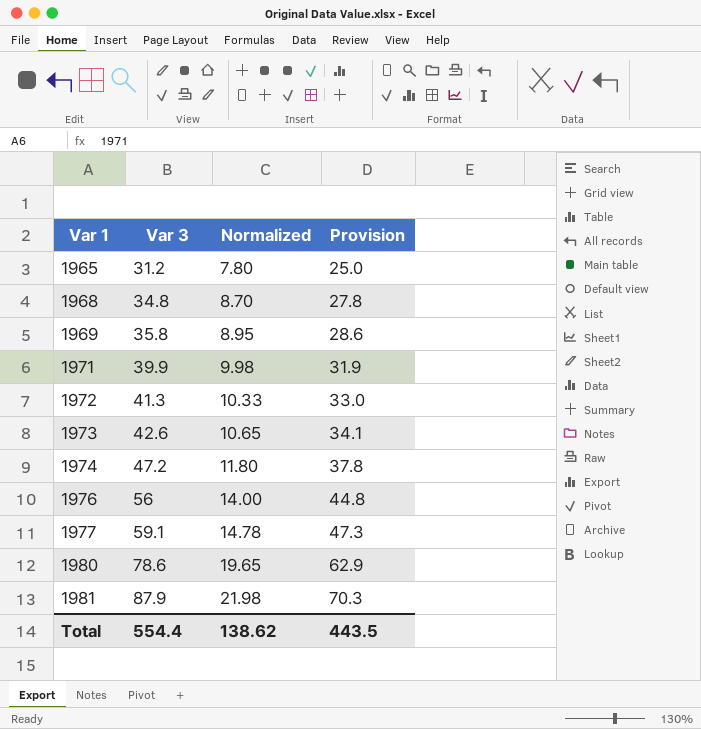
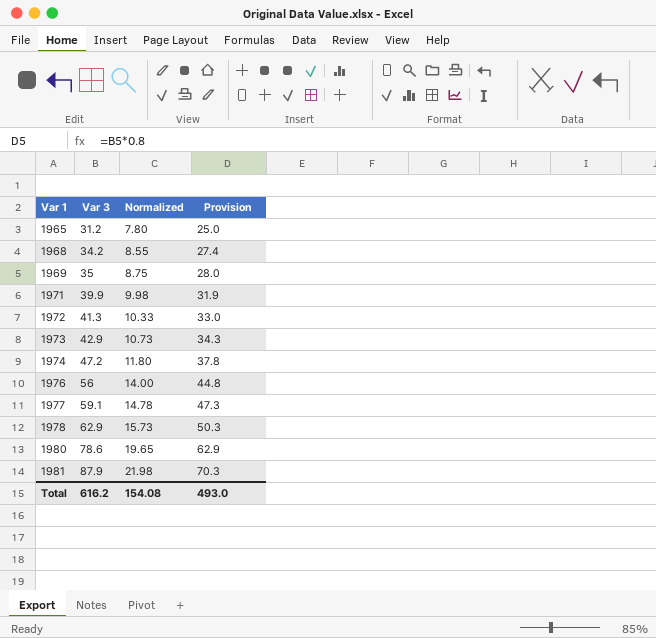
1968 | Var 3: 34.8 -> 34.2
1968 | Normalized: 8.70 -> 8.55
1968 | Provision: 27.8 -> 27.4
1969 | Var 3: 35.8 -> 35
1969 | Normalized: 8.95 -> 8.75
1969 | Provision: 28.6 -> 28.0
1973 | Var 3: 42.6 -> 42.9
1973 | Normalized: 10.65 -> 10.73
1973 | Provision: 34.1 -> 34.3
row 1978: none -> 62.9 | 15.73 | 50.3
Total | Var 3: 554.4 -> 616.2
Total | Normalized: 138.62 -> 154.08
Total | Provision: 443.5 -> 493.0

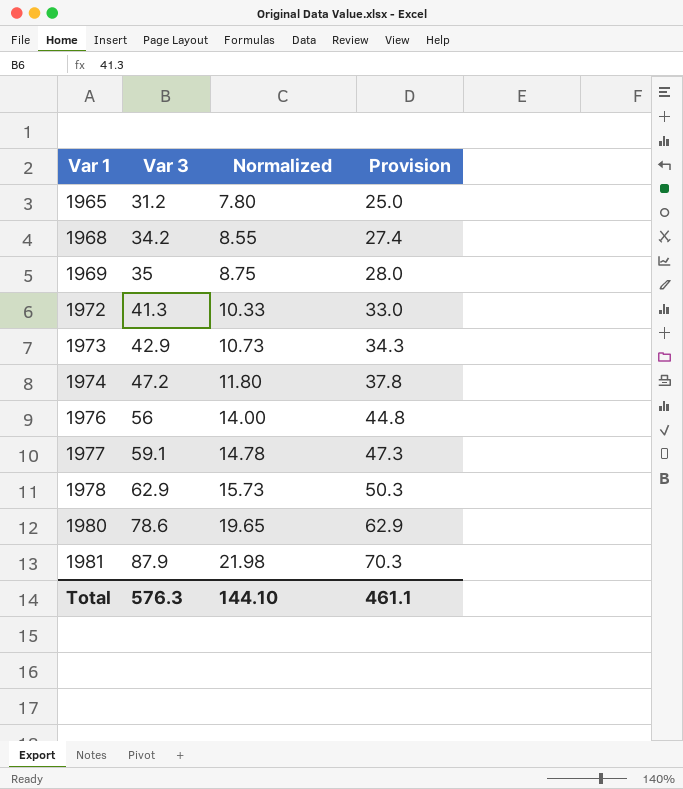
row 1971: 39.9 | 9.98 | 31.9 -> none
Total | Var 3: 616.2 -> 576.3
Total | Normalized: 154.08 -> 144.10
Total | Provision: 493.0 -> 461.1

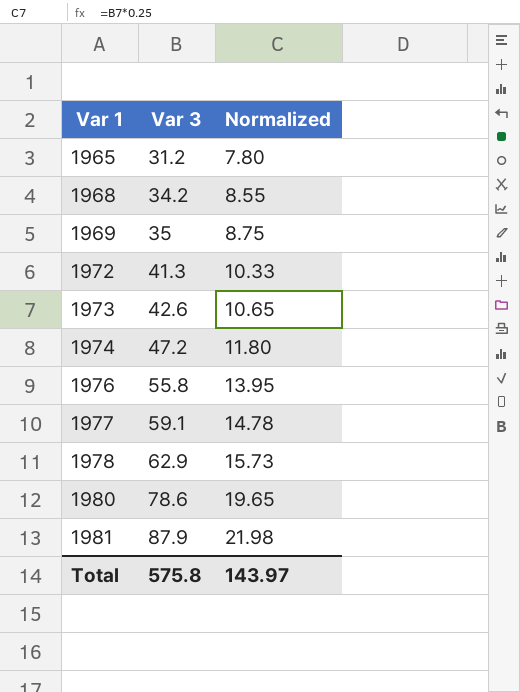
column Provision | formula: [Var 3] * 0.8 -> none
1973 | Var 3: 42.9 -> 42.6
1973 | Normalized: 10.73 -> 10.65
1976 | Var 3: 56 -> 55.8
1976 | Normalized: 14.00 -> 13.95
Total | Var 3: 576.3 -> 575.8
Total | Normalized: 144.10 -> 143.97

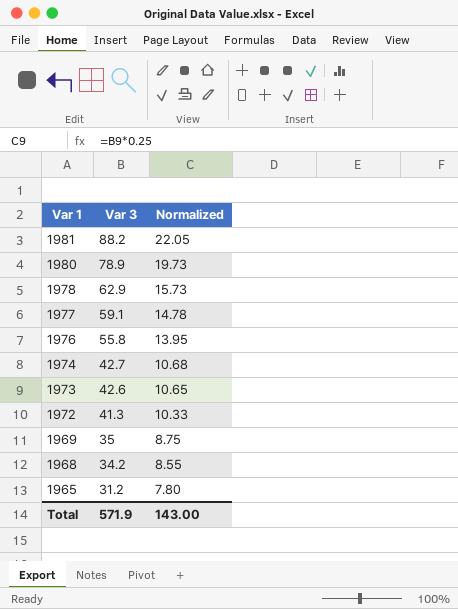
row order: Var 1 ascending -> Var 1 descending
1981 | Var 3: 87.9 -> 88.2
1981 | Normalized: 21.98 -> 22.05
1980 | Var 3: 78.6 -> 78.9
1980 | Normalized: 19.65 -> 19.73
1974 | Var 3: 47.2 -> 42.7
1974 | Normalized: 11.80 -> 10.68
Total | Var 3: 575.8 -> 571.9
Total | Normalized: 143.97 -> 143.00

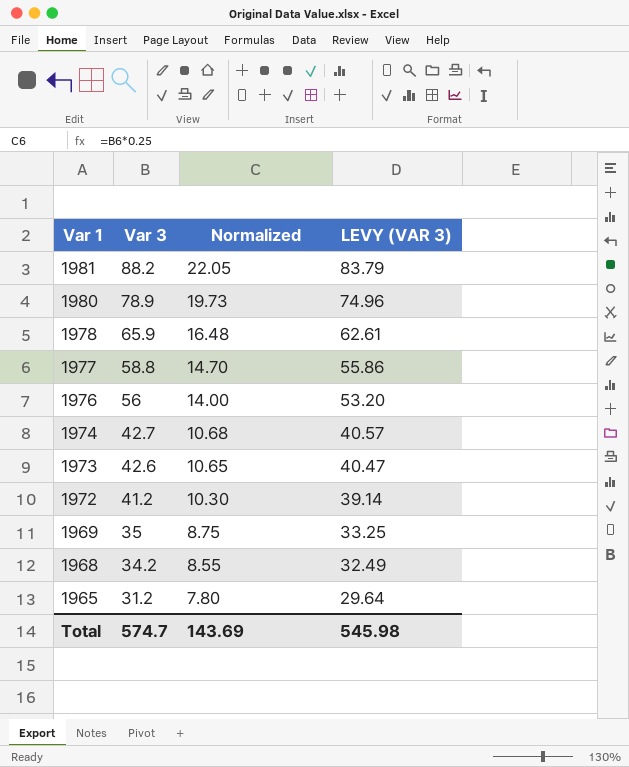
column LEVY (VAR 3) | formula: none -> [Var 3] * 0.95
1978 | Var 3: 62.9 -> 65.9
1978 | Normalized: 15.73 -> 16.48
1977 | Var 3: 59.1 -> 58.8
1977 | Normalized: 14.78 -> 14.70
1976 | Var 3: 55.8 -> 56
1976 | Normalized: 13.95 -> 14.00
1972 | Var 3: 41.3 -> 41.2
1972 | Normalized: 10.33 -> 10.30
Total | Var 3: 571.9 -> 574.7
Total | Normalized: 143.00 -> 143.69

